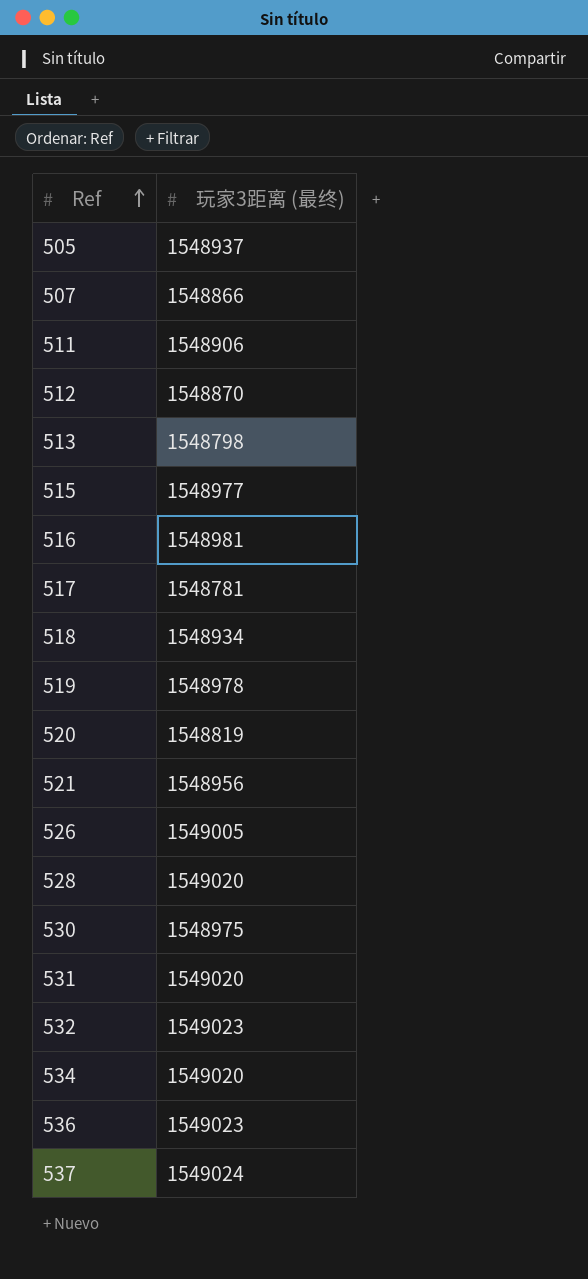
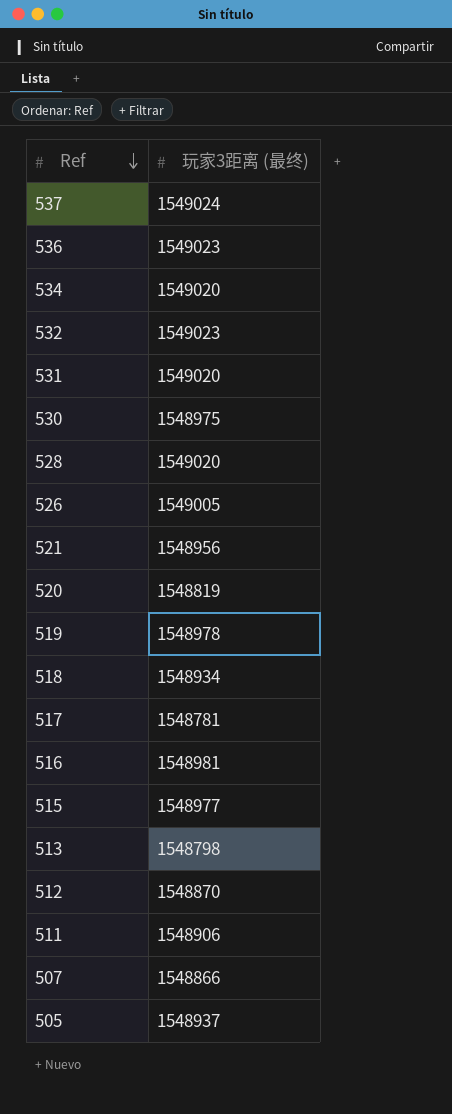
row order: Ref ascending -> Ref descending

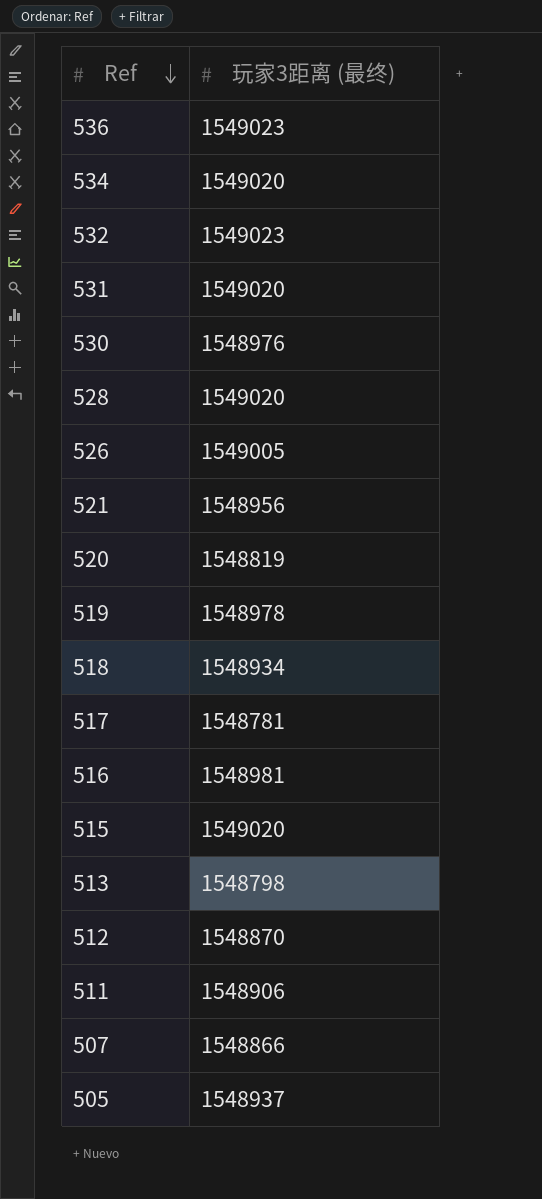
row 537: 1549024 -> none
530 | 玩家3距离 (最终): 1548975 -> 1548976
515 | 玩家3距离 (最终): 1548977 -> 1549020

